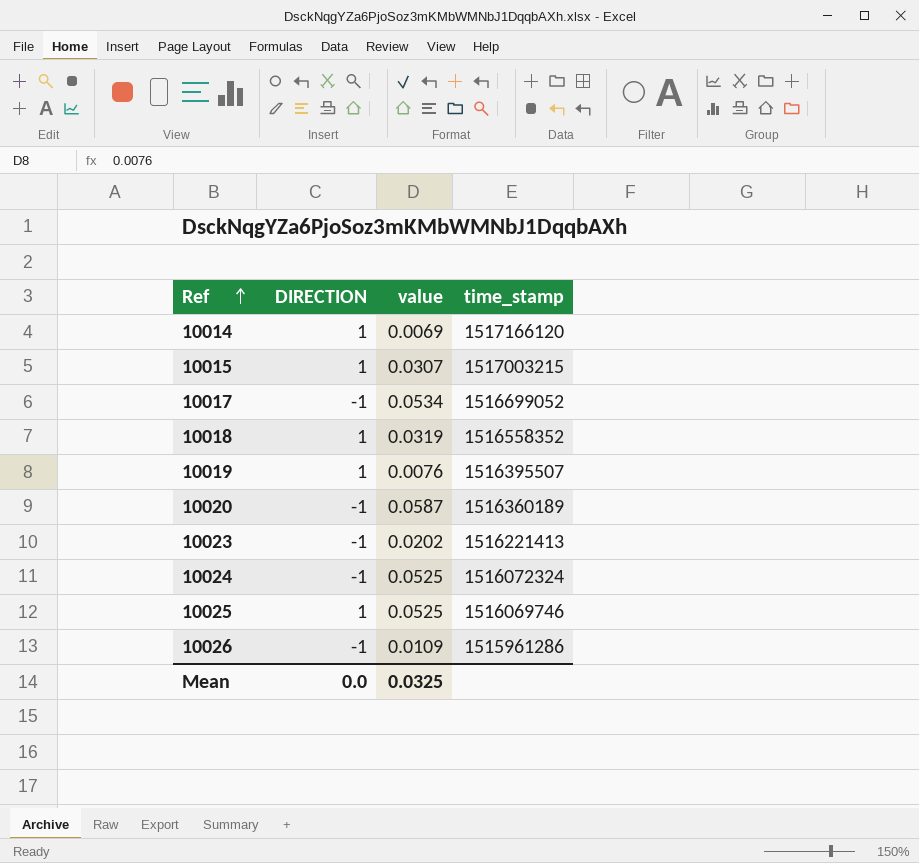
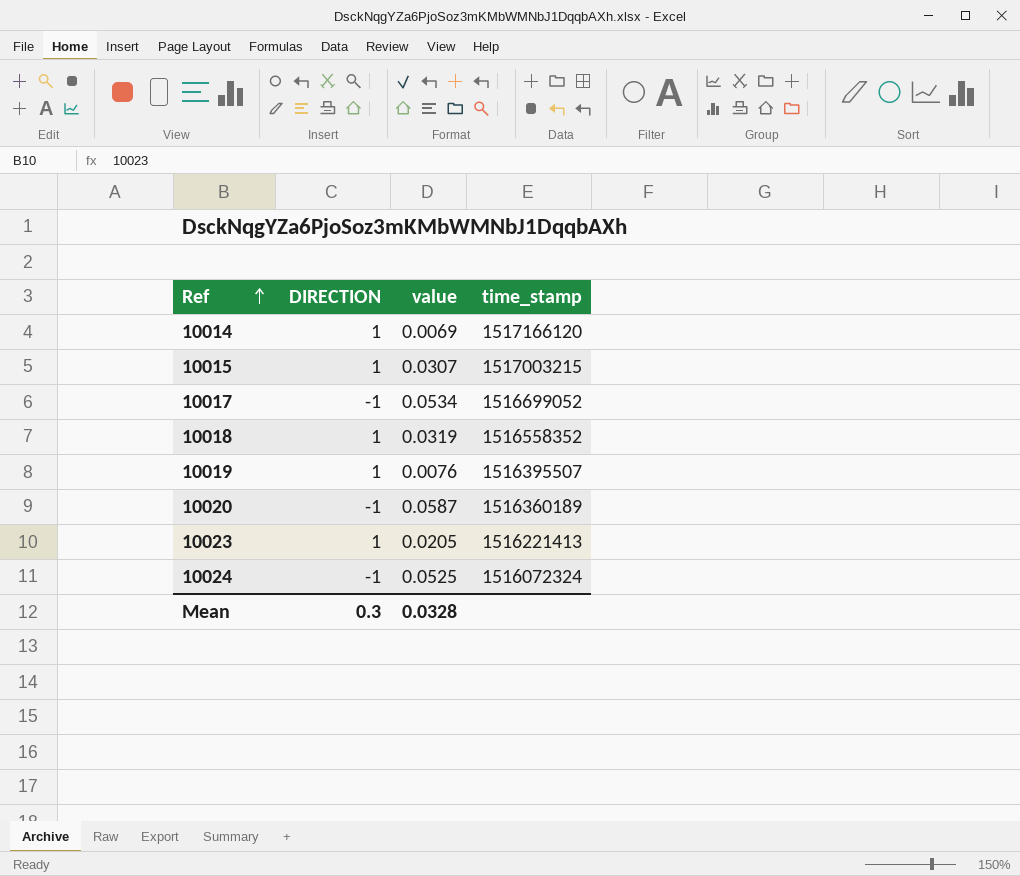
row 10025: 1 | 0.0525 | 1516069746 -> none
row 10026: -1 | 0.0109 | 1515961286 -> none
10023 | DIRECTION: -1 -> 1
10023 | value: 0.0202 -> 0.0205
Mean | DIRECTION: 0.0 -> 0.3
Mean | value: 0.0325 -> 0.0328

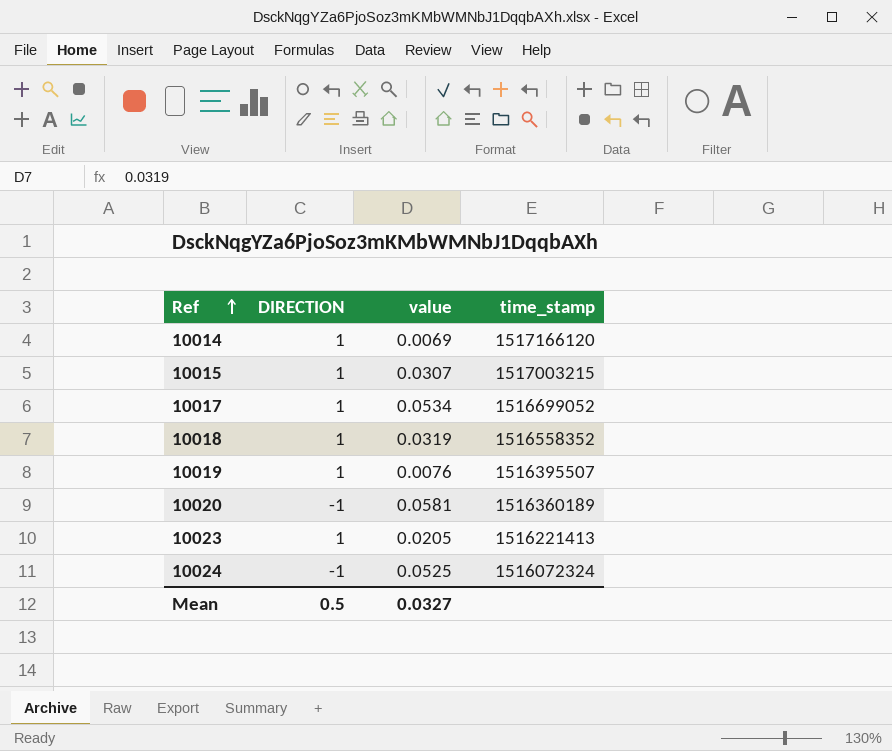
10017 | DIRECTION: -1 -> 1
10020 | value: 0.0587 -> 0.0581
Mean | DIRECTION: 0.3 -> 0.5
Mean | value: 0.0328 -> 0.0327

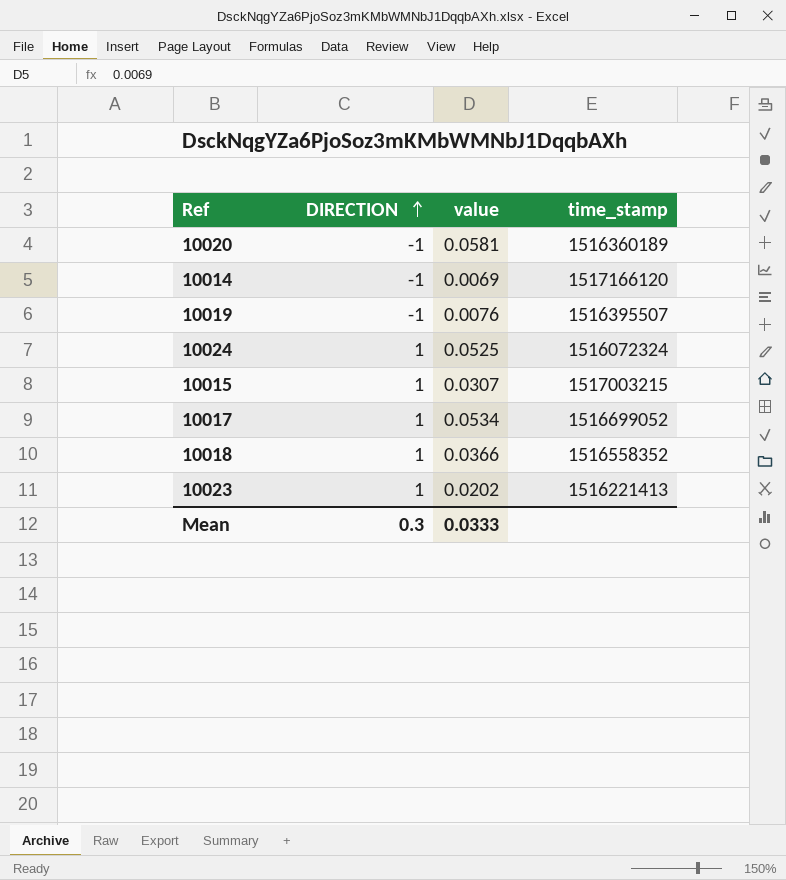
row order: Ref ascending -> DIRECTION ascending
10014 | DIRECTION: 1 -> -1
10019 | DIRECTION: 1 -> -1
10024 | DIRECTION: -1 -> 1
10018 | value: 0.0319 -> 0.0366
10023 | value: 0.0205 -> 0.0202
Mean | DIRECTION: 0.5 -> 0.3
Mean | value: 0.0327 -> 0.0333

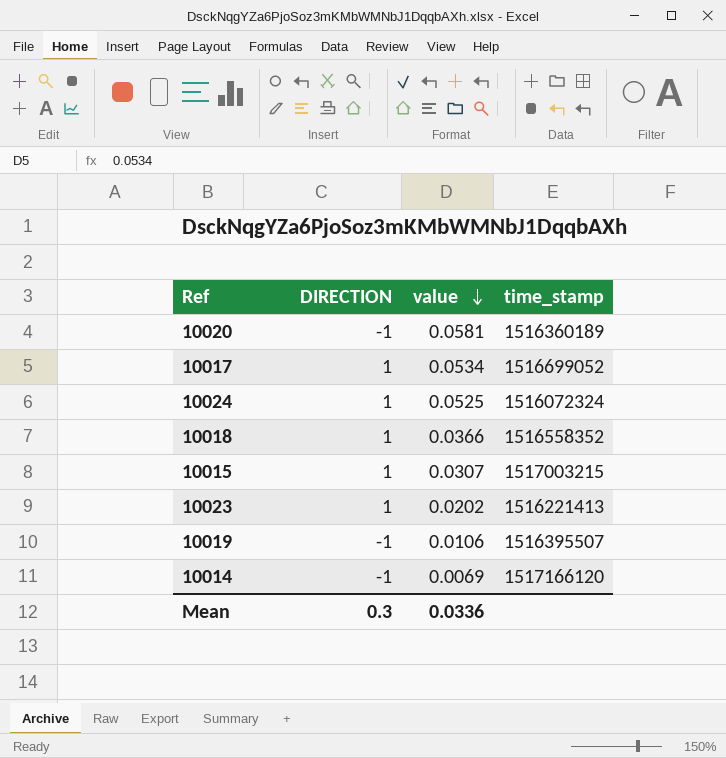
row order: DIRECTION ascending -> value descending
10019 | value: 0.0076 -> 0.0106
Mean | value: 0.0333 -> 0.0336

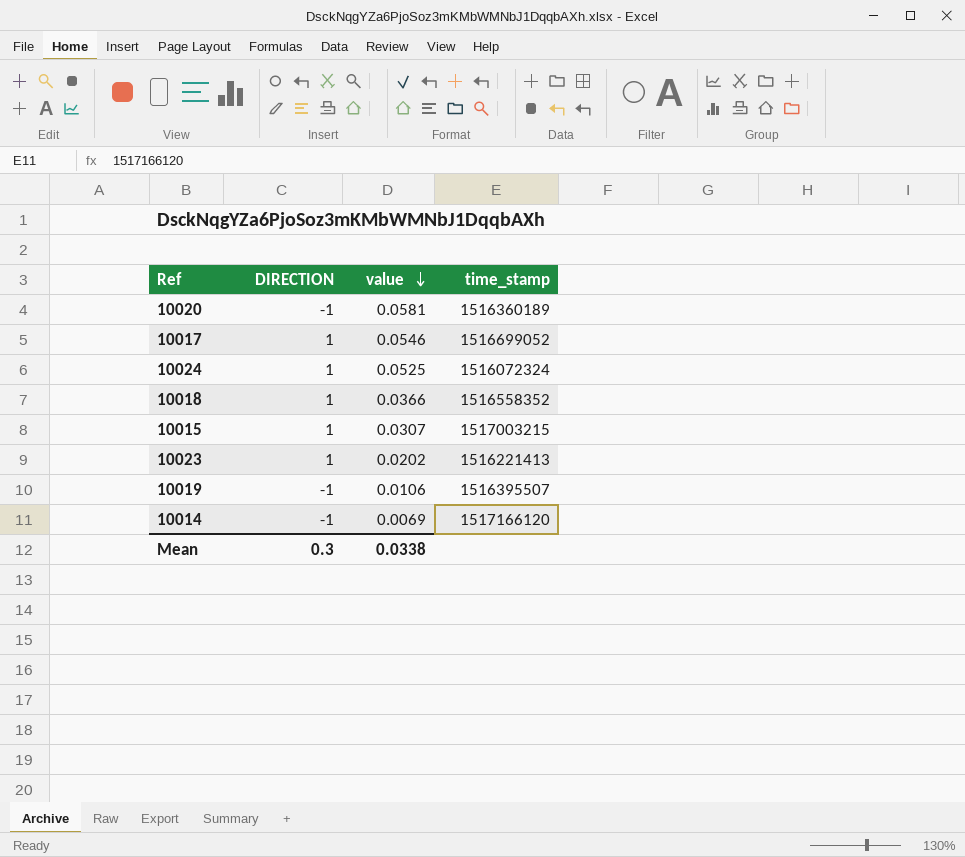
10017 | value: 0.0534 -> 0.0546
Mean | value: 0.0336 -> 0.0338

